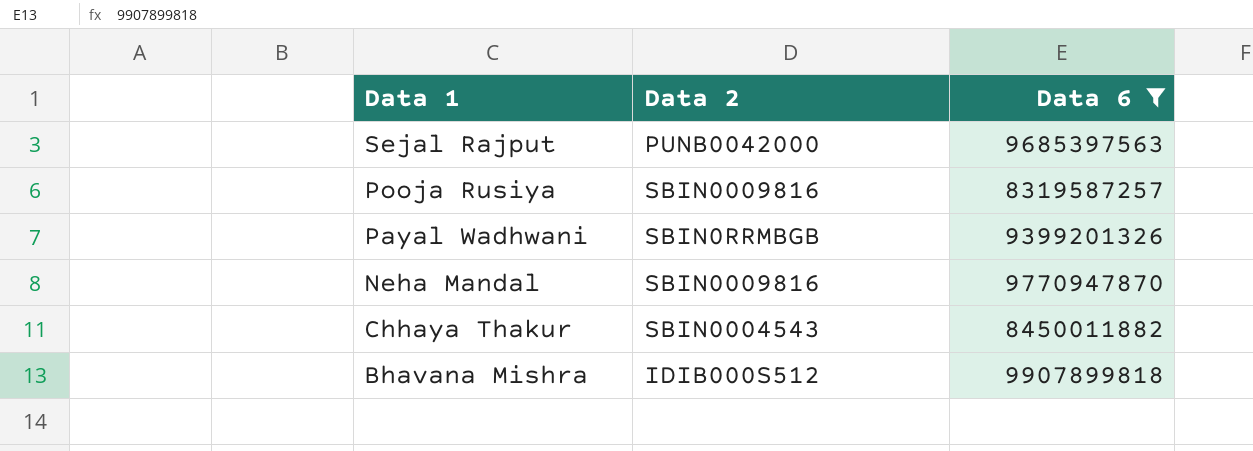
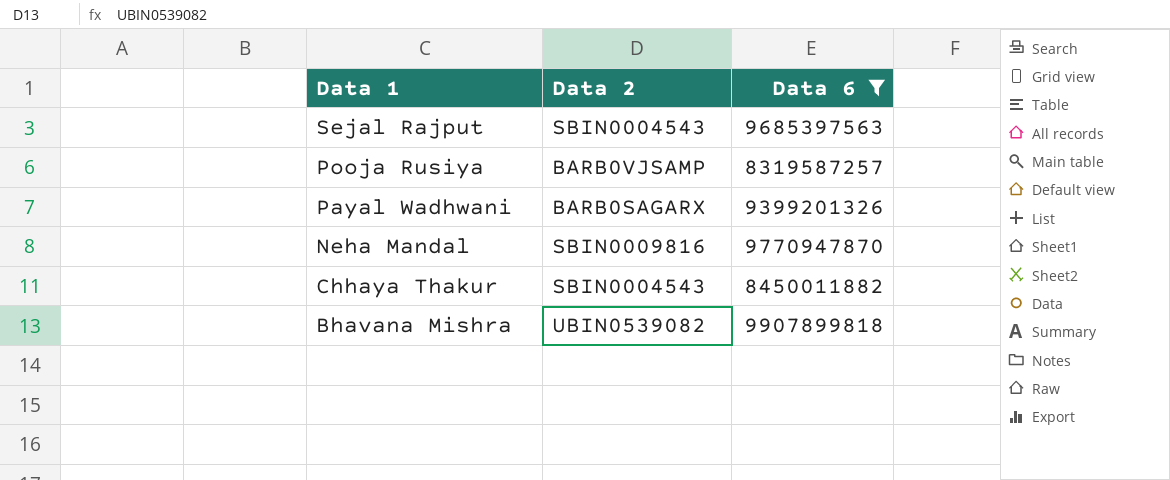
Sejal Rajput | Data 2: PUNB0042000 -> SBIN0004543
Pooja Rusiya | Data 2: SBIN0009816 -> BARB0VJSAMP
Payal Wadhwani | Data 2: SBIN0RRMBGB -> BARB0SAGARX
Bhavana Mishra | Data 2: IDIB000S512 -> UBIN0539082

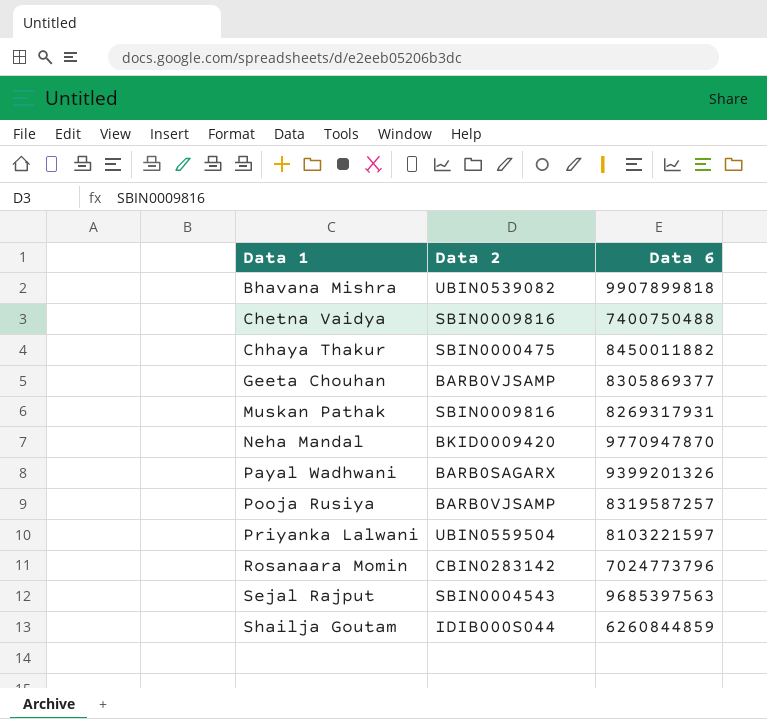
filter: Data 6 >= 8319587257 -> none
row order: Data 1 descending -> Data 1 ascending
Chhaya Thakur | Data 2: SBIN0004543 -> SBIN0000475
Neha Mandal | Data 2: SBIN0009816 -> BKID0009420

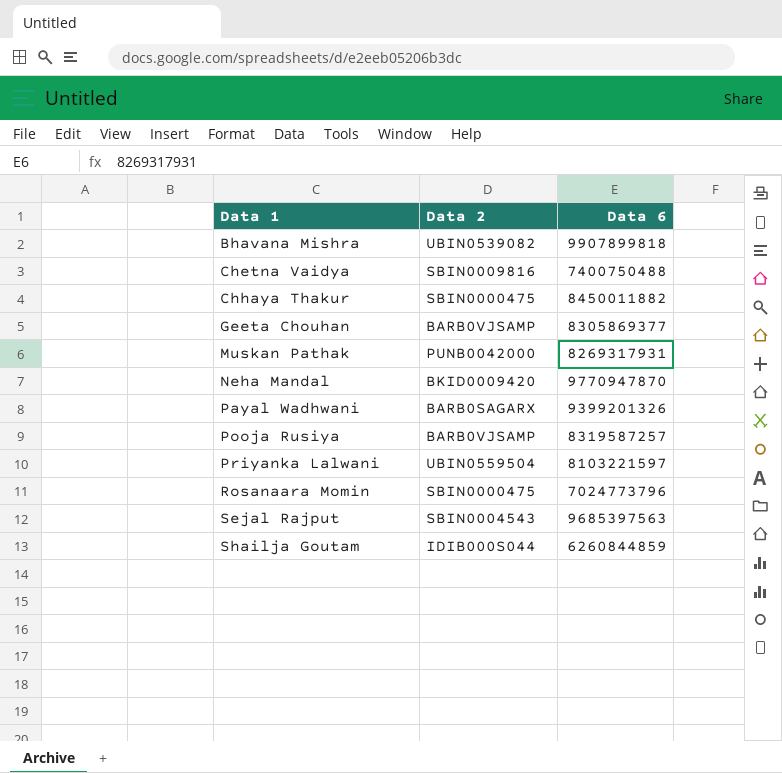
Muskan Pathak | Data 2: SBIN0009816 -> PUNB0042000
Rosanaara Momin | Data 2: CBIN0283142 -> SBIN0000475

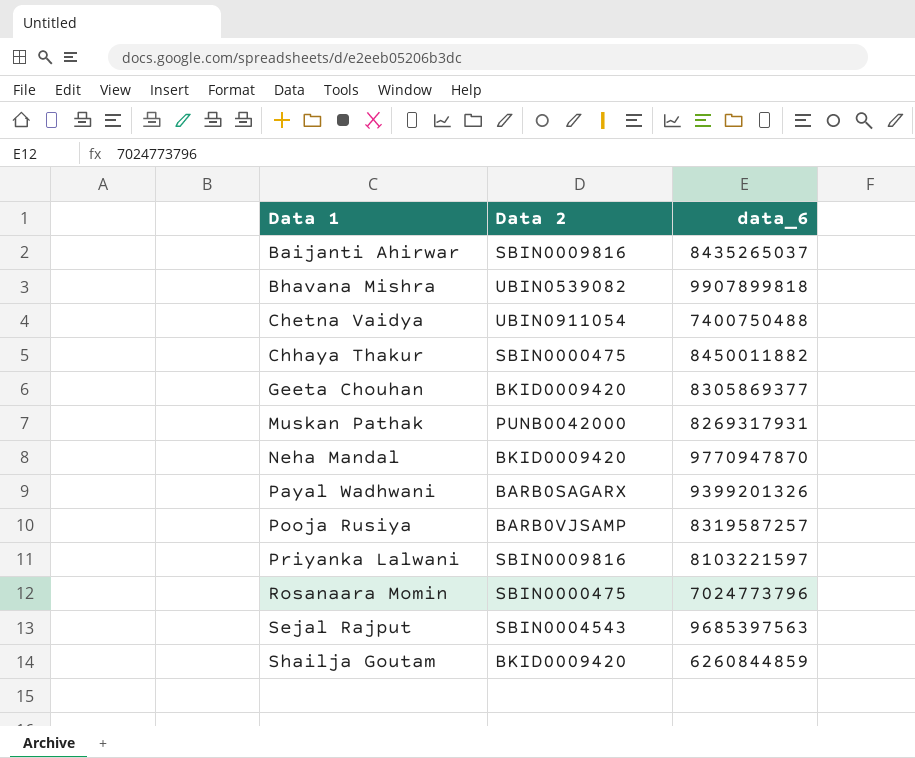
column name: Data 6 -> data_6
row Baijanti Ahirwar: none -> SBIN0009816 | 8435265037
Chetna Vaidya | Data 2: SBIN0009816 -> UBIN0911054
Geeta Chouhan | Data 2: BARB0VJSAMP -> BKID0009420
Priyanka Lalwani | Data 2: UBIN0559504 -> SBIN0009816
Shailja Goutam | Data 2: IDIB000S044 -> BKID0009420

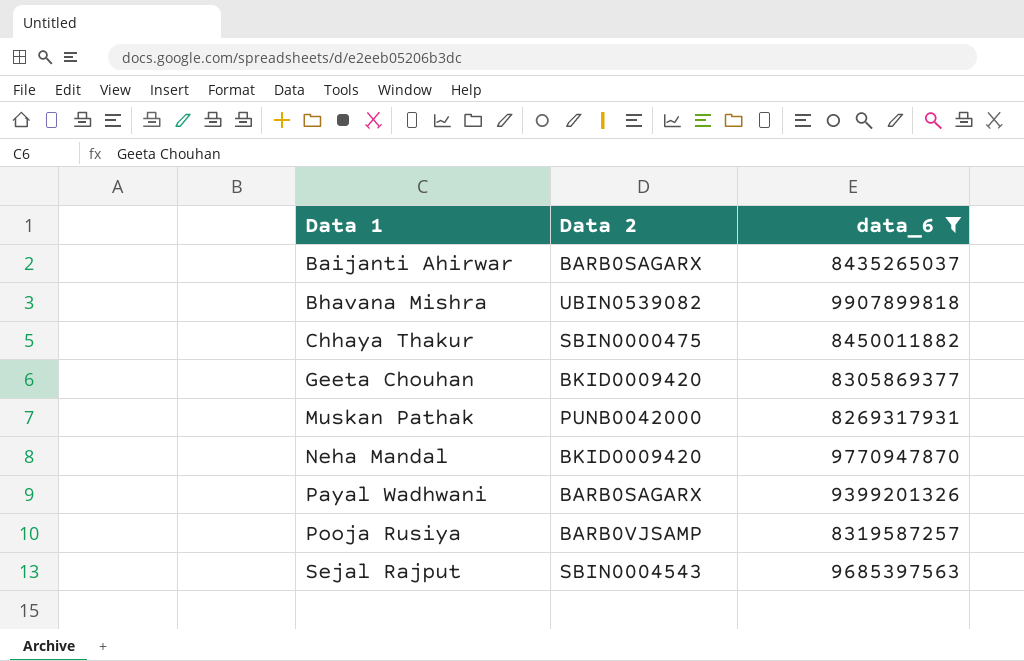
filter: none -> data_6 >= 8269317931
Baijanti Ahirwar | Data 2: SBIN0009816 -> BARB0SAGARX

